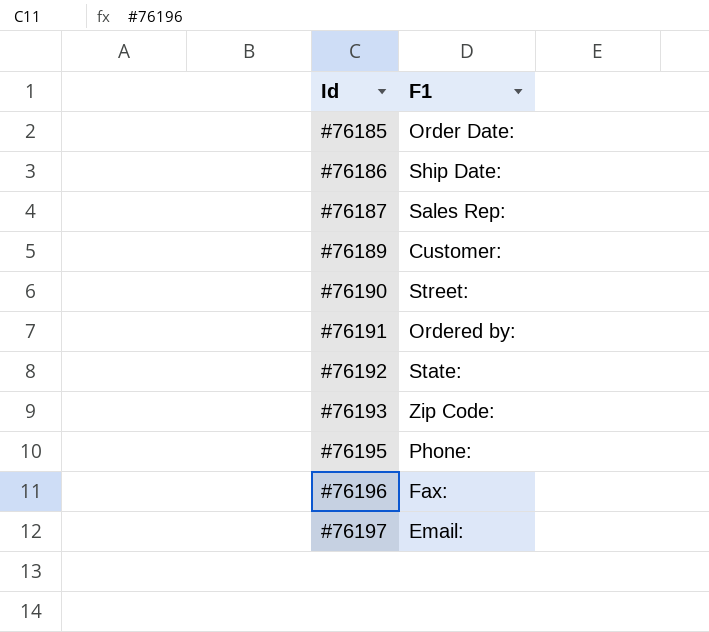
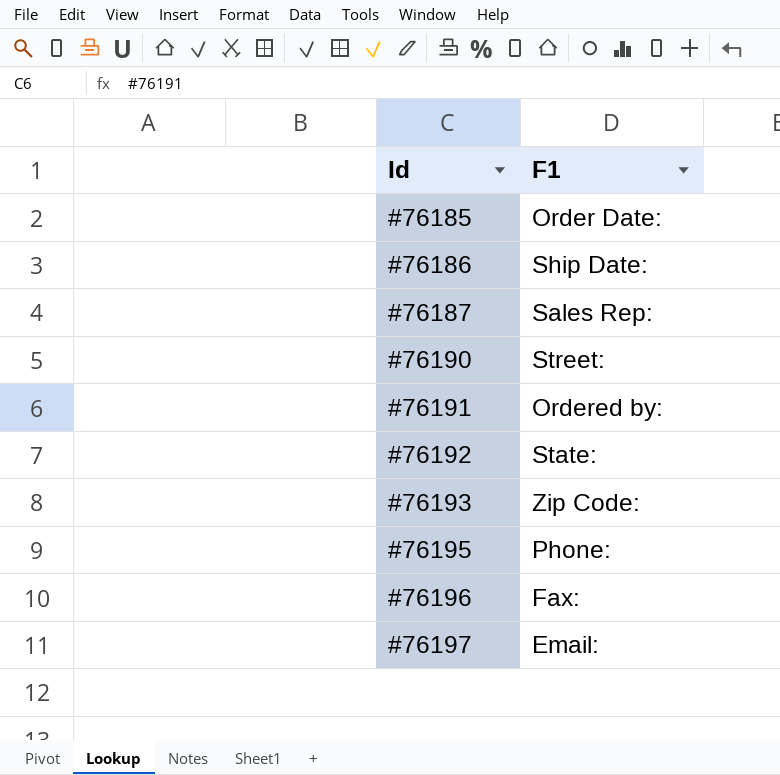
row #76189: Customer: -> none

